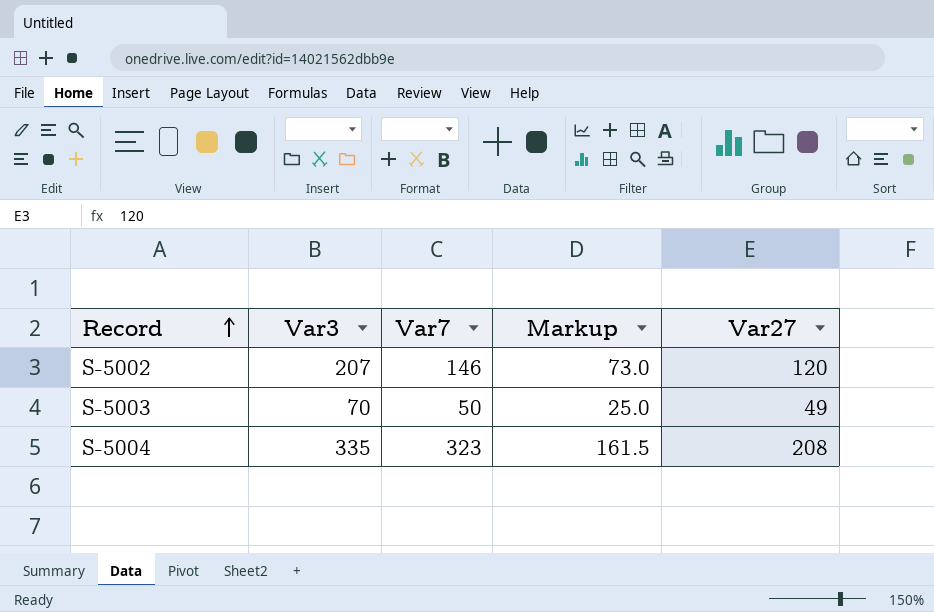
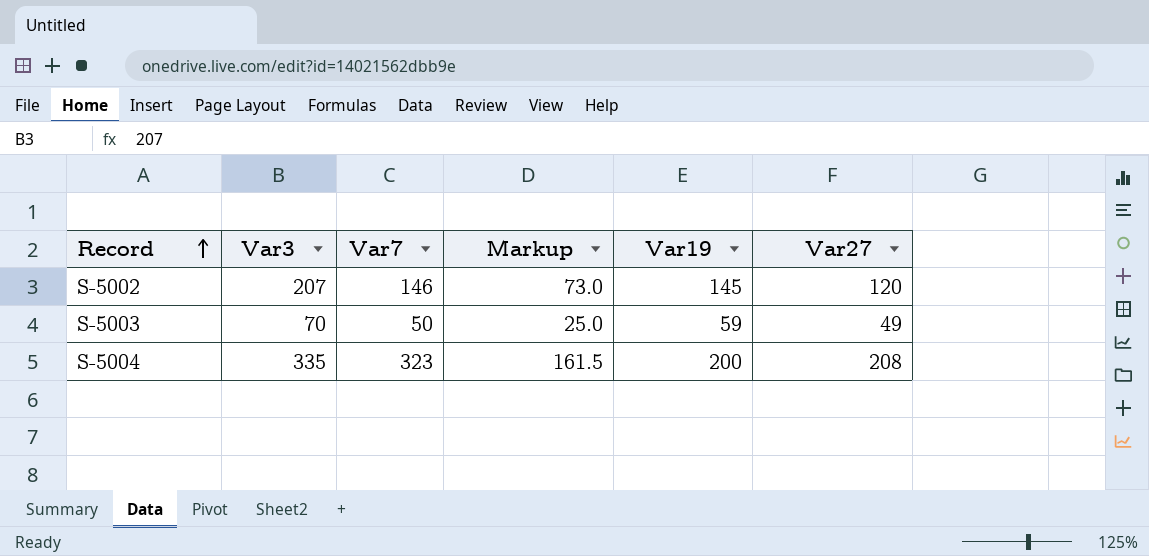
column Var19 | position: none -> 5

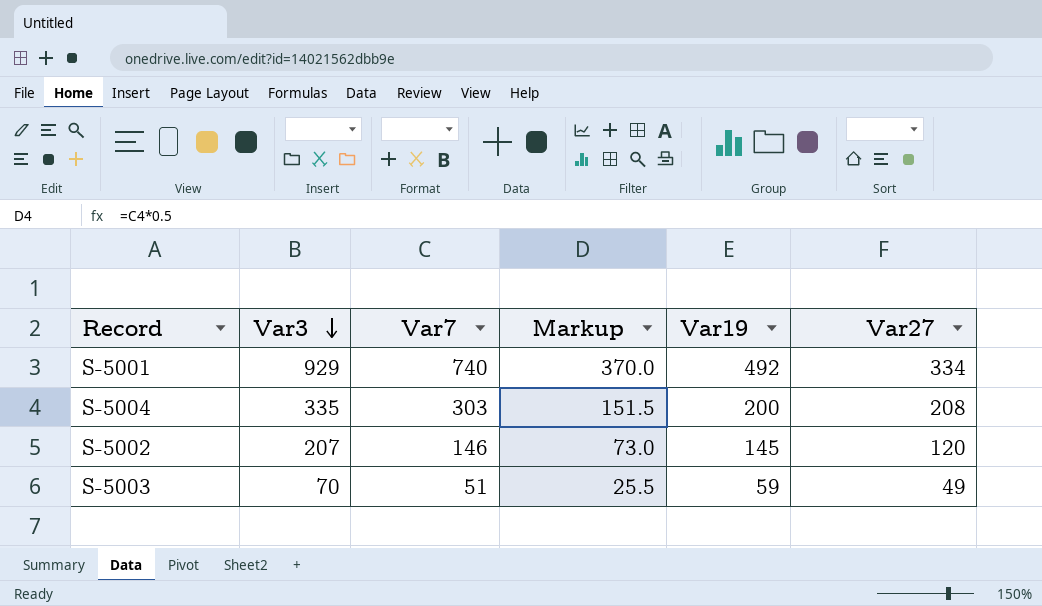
row order: Record ascending -> Var3 descending
row S-5001: none -> 929 | 740 | 370.0 | 492 | 334
S-5004 | Var7: 323 -> 303
S-5004 | Markup: 161.5 -> 151.5
S-5003 | Var7: 50 -> 51
S-5003 | Markup: 25.0 -> 25.5

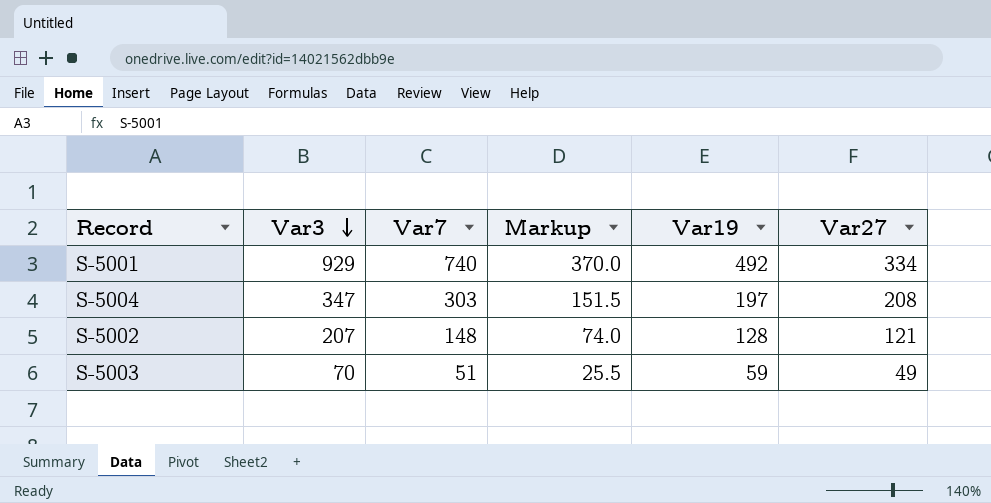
S-5004 | Var3: 335 -> 347
S-5004 | Var19: 200 -> 197
S-5002 | Var7: 146 -> 148
S-5002 | Markup: 73.0 -> 74.0
S-5002 | Var19: 145 -> 128
S-5002 | Var27: 120 -> 121

